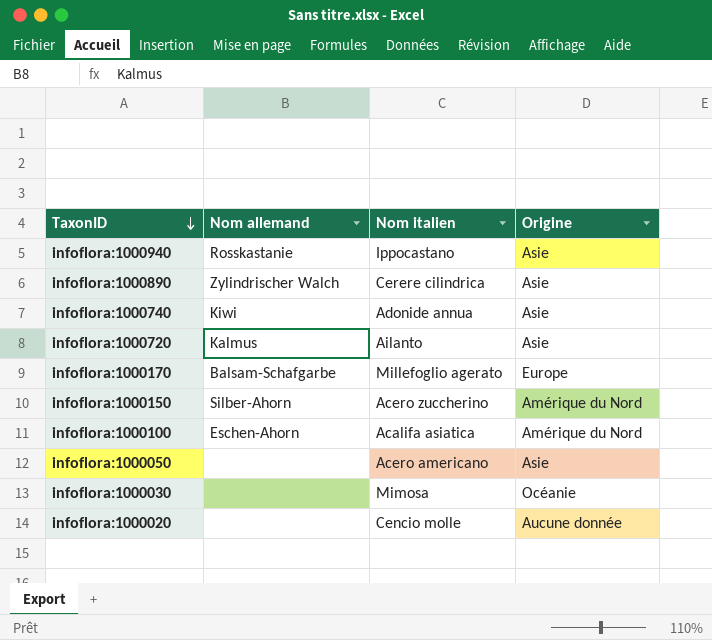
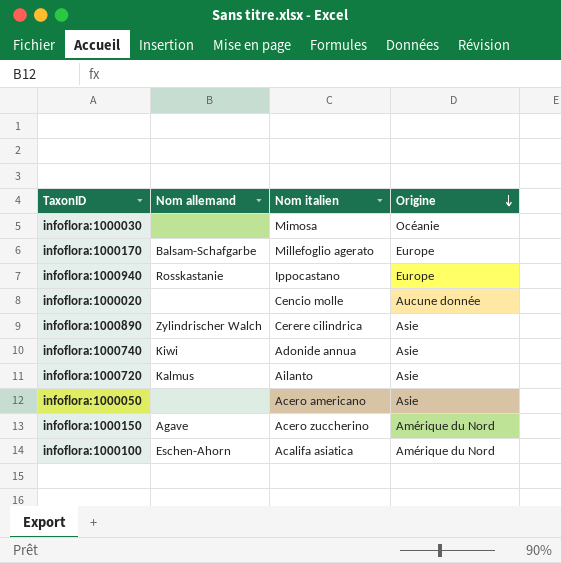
row order: TaxonID descending -> Origine descending
infoflora:1000940 | Origine: Asie -> Europe
infoflora:1000150 | Nom allemand: Silber-Ahorn -> Agave

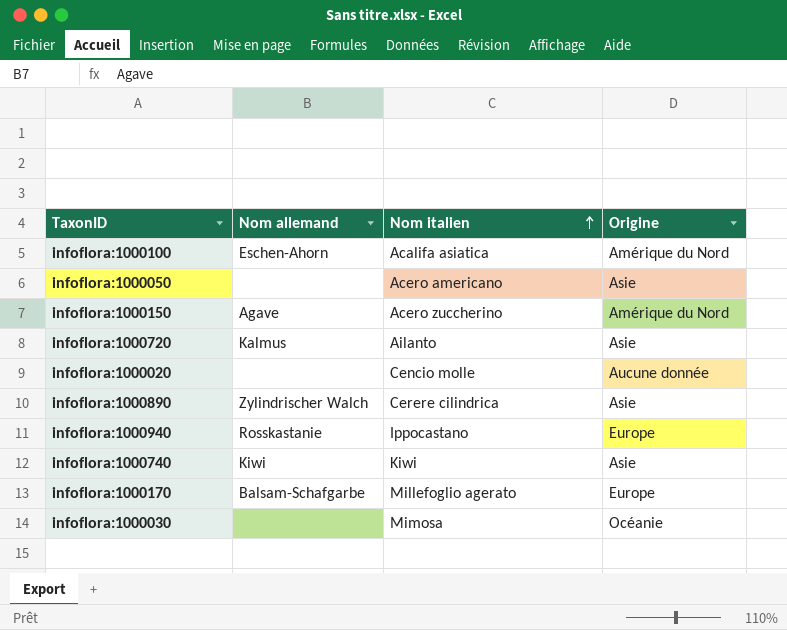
row order: Origine descending -> Nom italien ascending
infoflora:1000740 | Nom italien: Adonide annua -> Kiwi

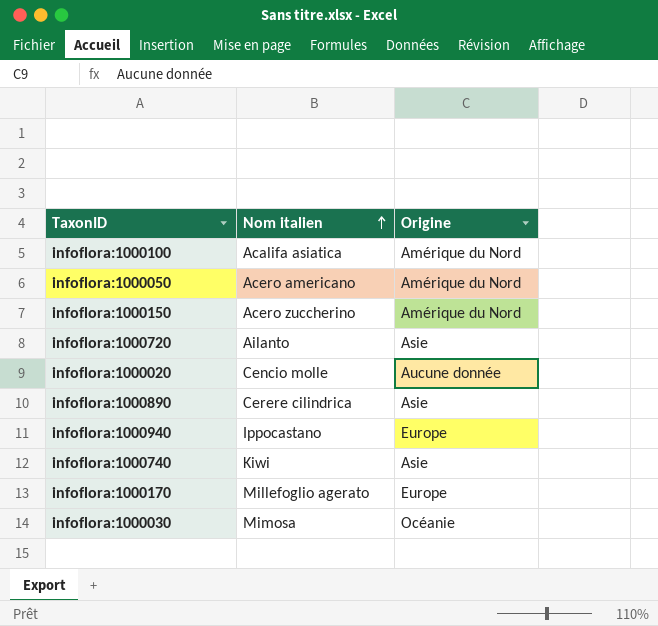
column Nom allemand | position: 2 -> none
infoflora:1000050 | Origine: Asie -> Amérique du Nord

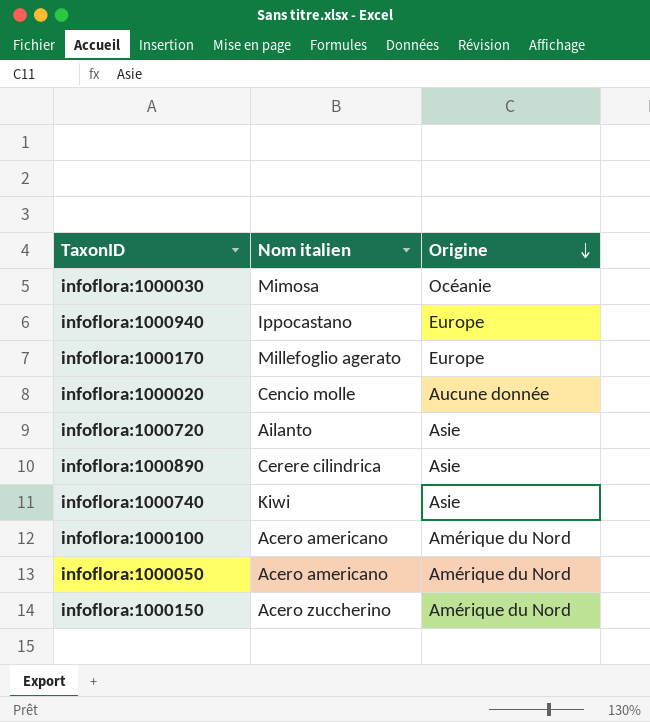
row order: Nom italien ascending -> Origine descending
infoflora:1000100 | Nom italien: Acalifa asiatica -> Acero americano

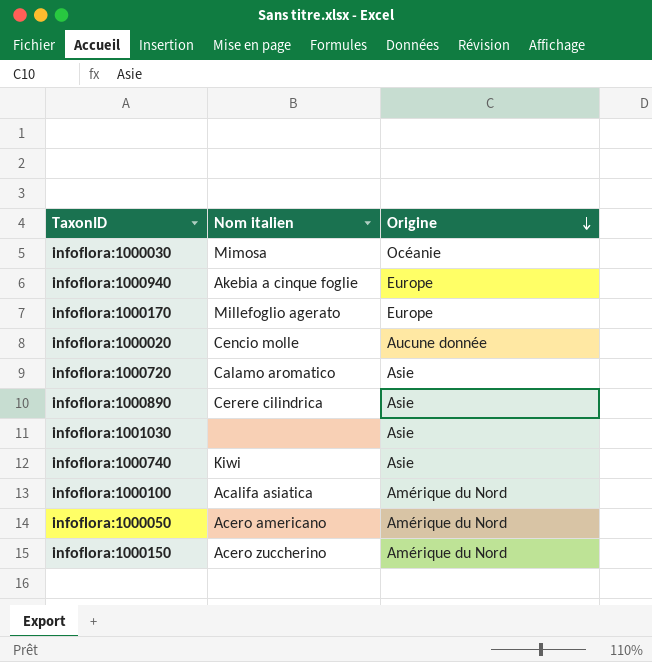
infoflora:1000940 | Nom italien: Ippocastano -> Akebia a cinque foglie
infoflora:1000720 | Nom italien: Ailanto -> Calamo aromatico
row infoflora:1001030: none -> none | Asie
infoflora:1000100 | Nom italien: Acero americano -> Acalifa asiatica

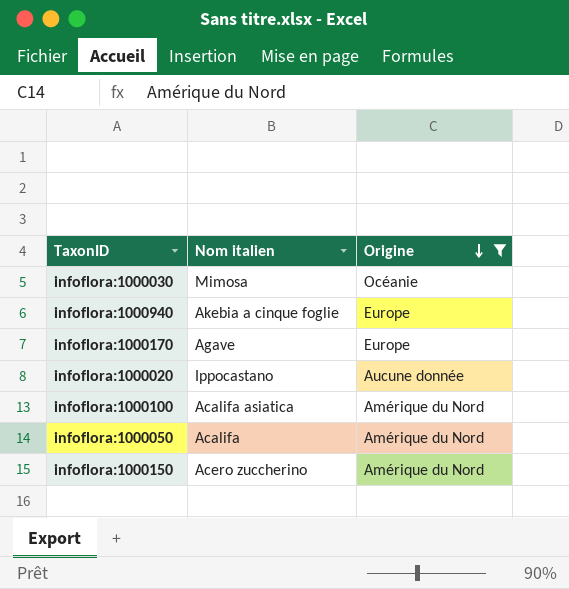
filter: none -> Origine != Asie
infoflora:1000170 | Nom italien: Millefoglio agerato -> Agave
infoflora:1000020 | Nom italien: Cencio molle -> Ippocastano
infoflora:1000050 | Nom italien: Acero americano -> Acalifa

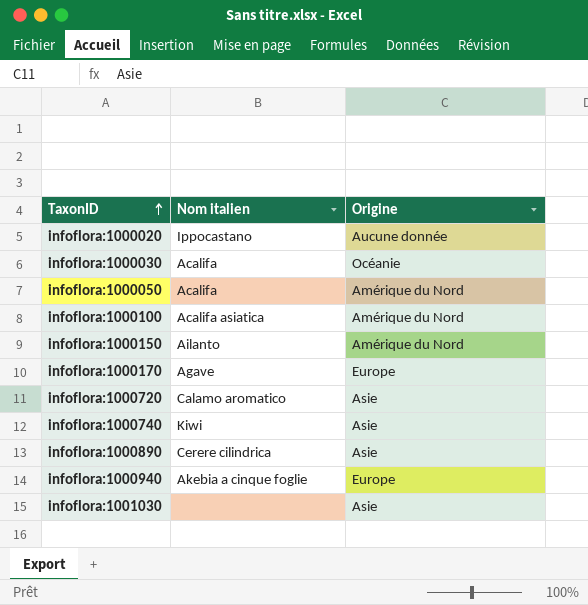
filter: Origine != Asie -> none
row order: Origine descending -> TaxonID ascending
infoflora:1000030 | Nom italien: Mimosa -> Acalifa
infoflora:1000150 | Nom italien: Acero zuccherino -> Ailanto

